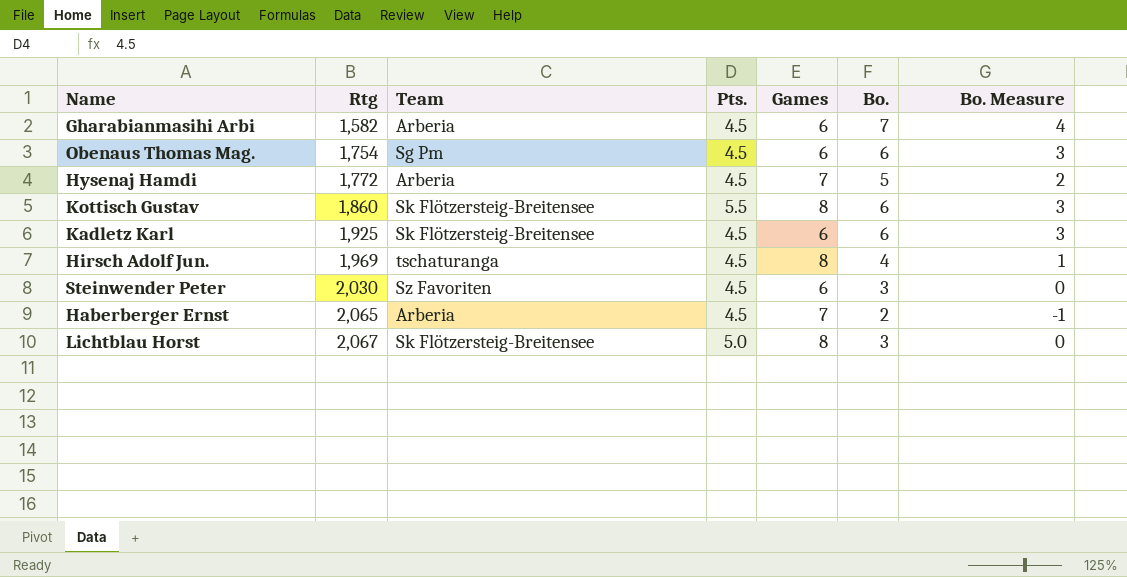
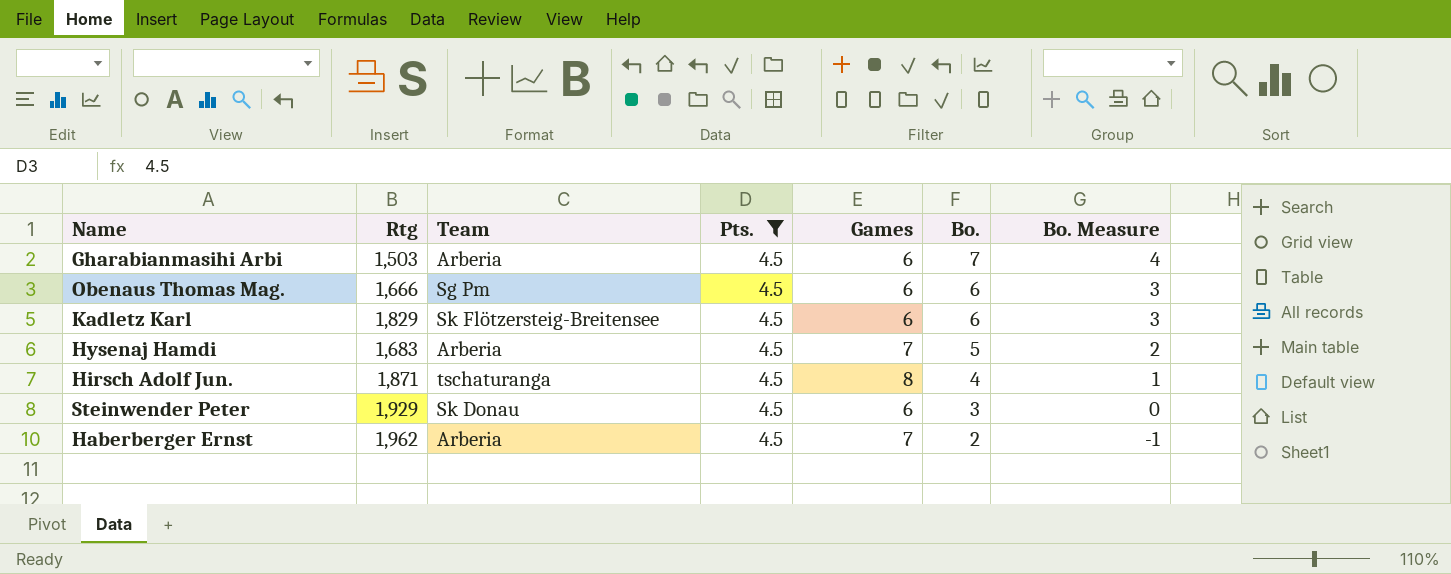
filter: none -> Pts. = 4.5
row order: Rtg ascending -> Bo. descending
Gharabianmasihi Arbi | Rtg: 1,582 -> 1,503
Obenaus Thomas Mag. | Rtg: 1,754 -> 1,666
Kadletz Karl | Rtg: 1,925 -> 1,829
Hysenaj Hamdi | Rtg: 1,772 -> 1,683
Hirsch Adolf Jun. | Rtg: 1,969 -> 1,871
Steinwender Peter | Rtg: 2,030 -> 1,929
Steinwender Peter | Team: Sz Favoriten -> Sk Donau
Haberberger Ernst | Rtg: 2,065 -> 1,962

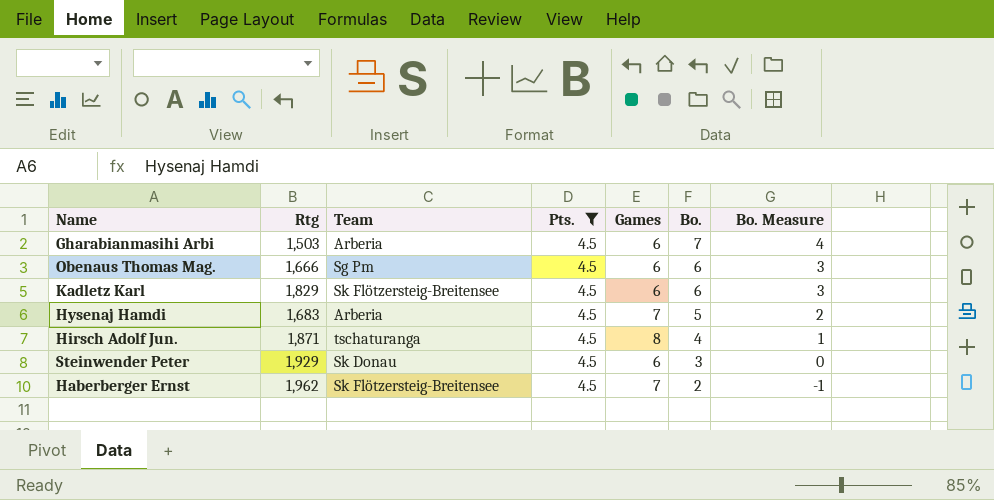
Haberberger Ernst | Team: Arberia -> Sk Flötzersteig-Breitensee

